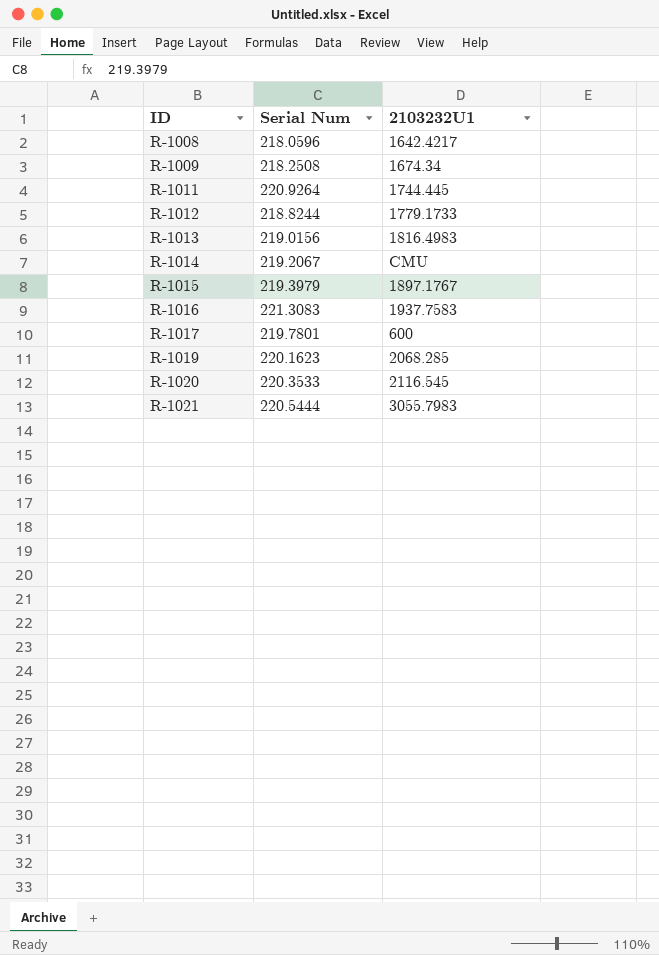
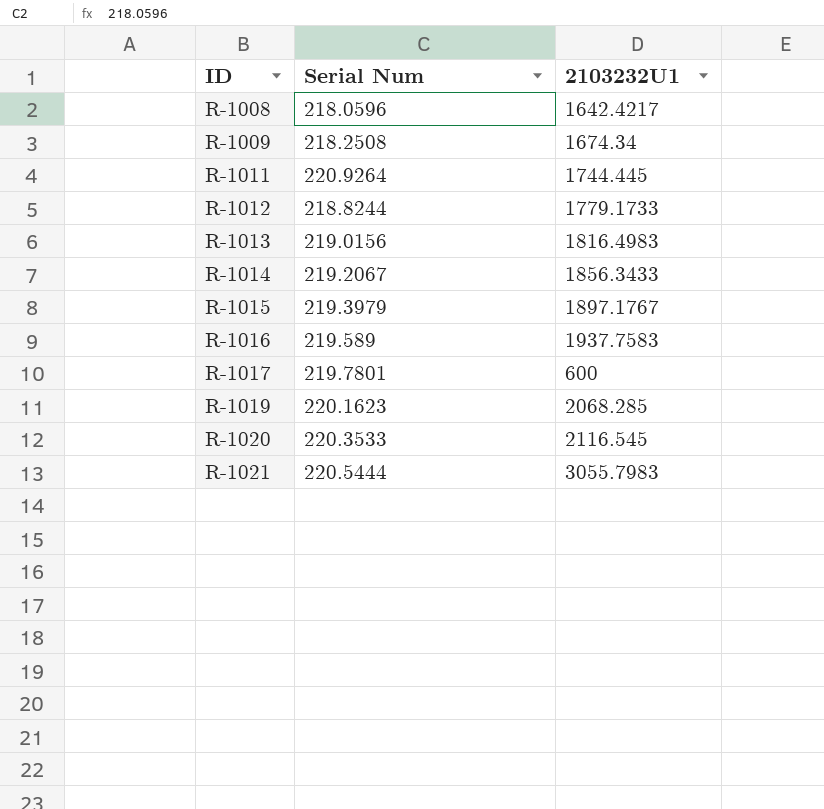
R-1014 | 2103232U1: CMU -> 1856.3433
R-1016 | Serial Num: 221.3083 -> 219.589

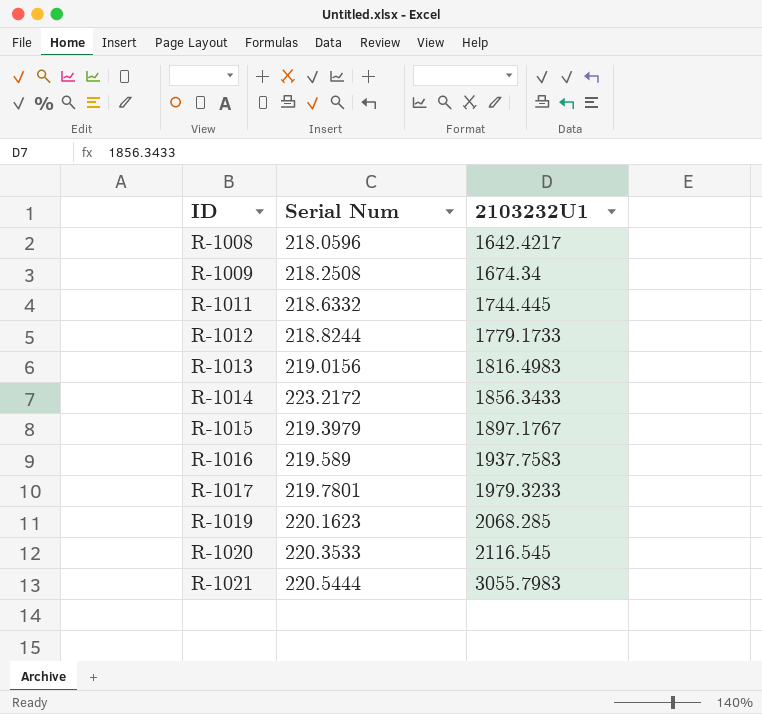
R-1011 | Serial Num: 220.9264 -> 218.6332
R-1014 | Serial Num: 219.2067 -> 223.2172
R-1017 | 2103232U1: 600 -> 1979.3233

